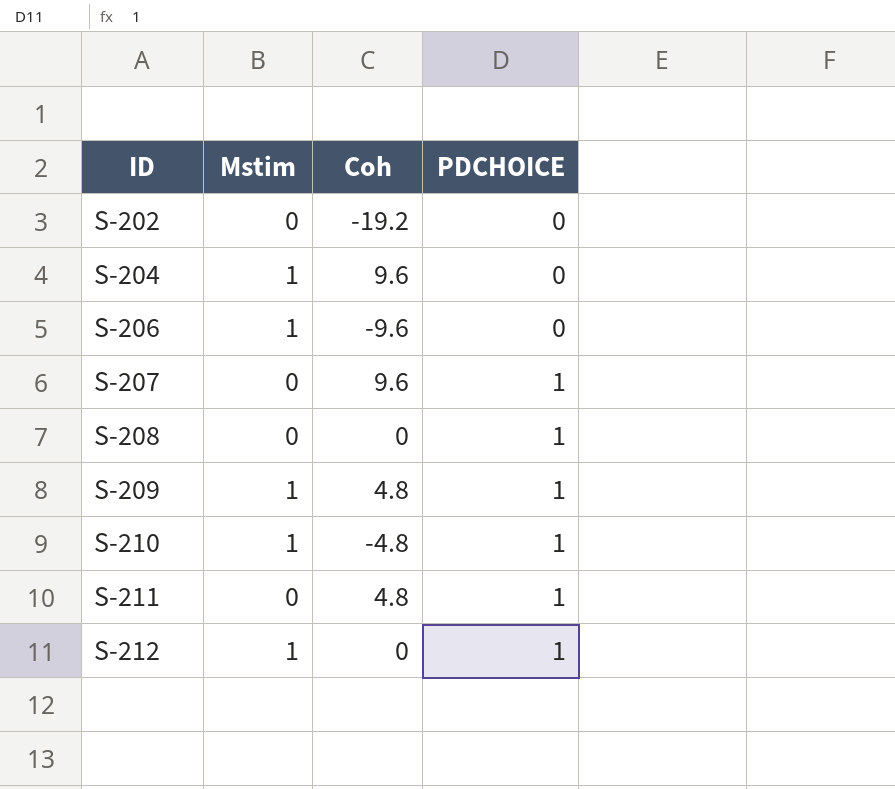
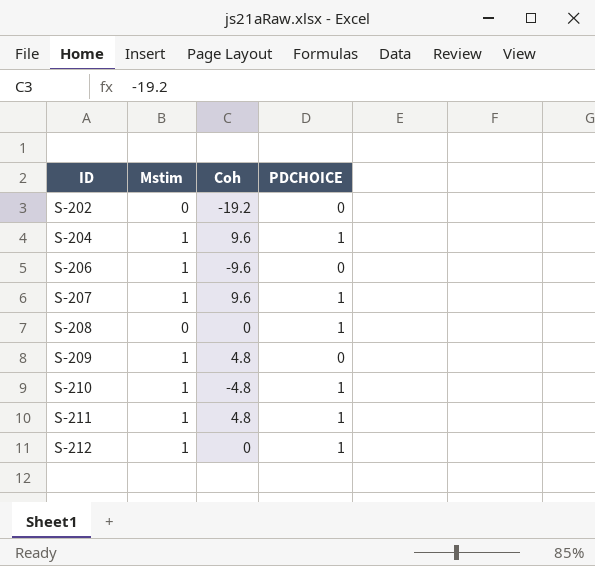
S-204 | PDCHOICE: 0 -> 1
S-207 | Mstim: 0 -> 1
S-209 | PDCHOICE: 1 -> 0
S-211 | Mstim: 0 -> 1

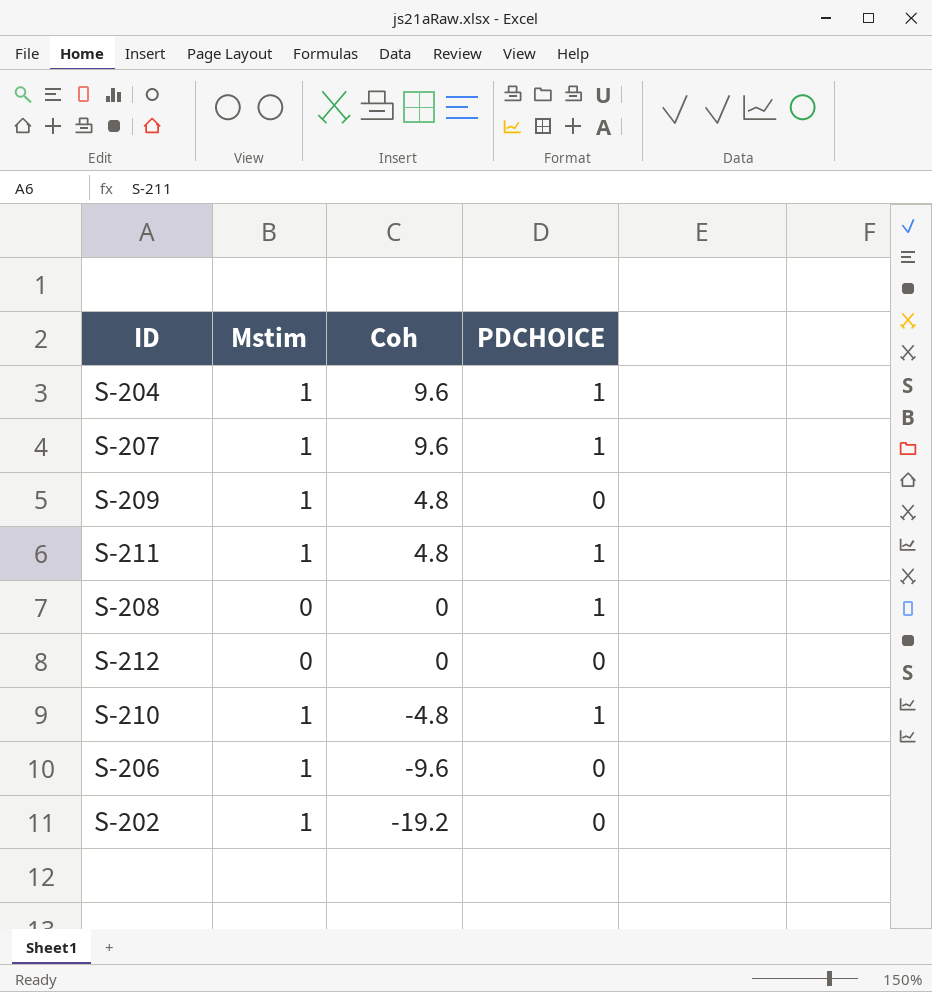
row order: ID ascending -> Coh descending
S-212 | Mstim: 1 -> 0
S-212 | PDCHOICE: 1 -> 0
S-202 | Mstim: 0 -> 1

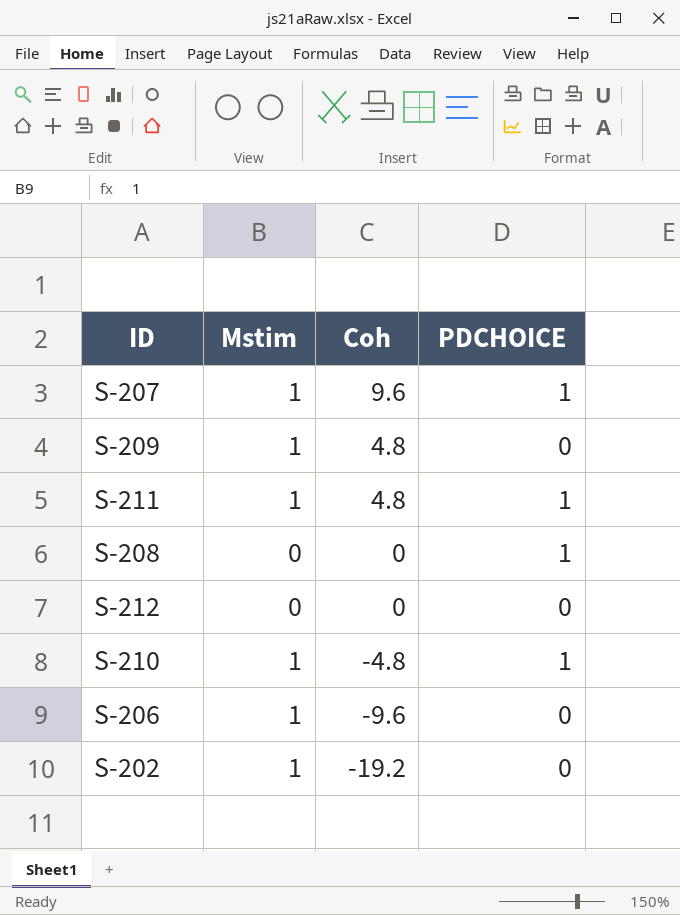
row S-204: 1 | 9.6 | 1 -> none

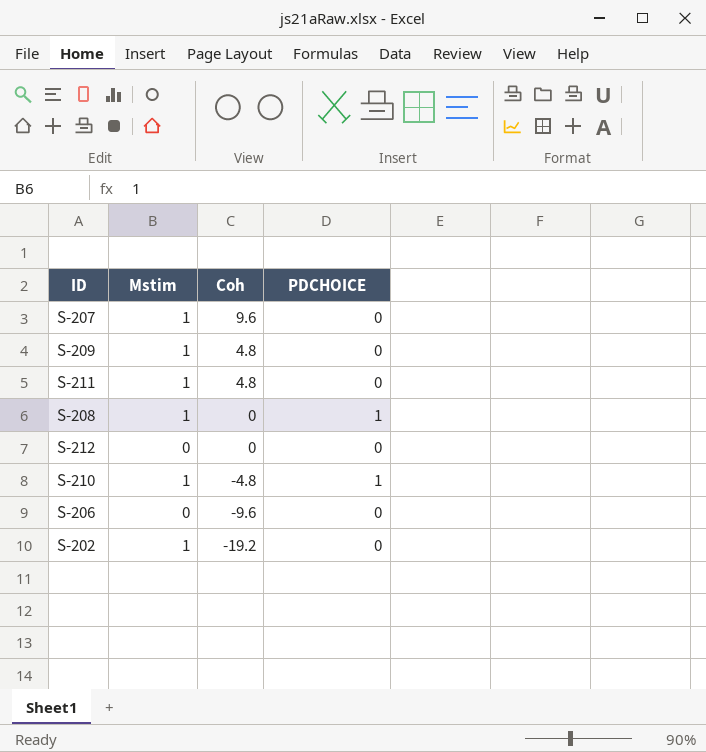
S-207 | PDCHOICE: 1 -> 0
S-211 | PDCHOICE: 1 -> 0
S-208 | Mstim: 0 -> 1
S-206 | Mstim: 1 -> 0

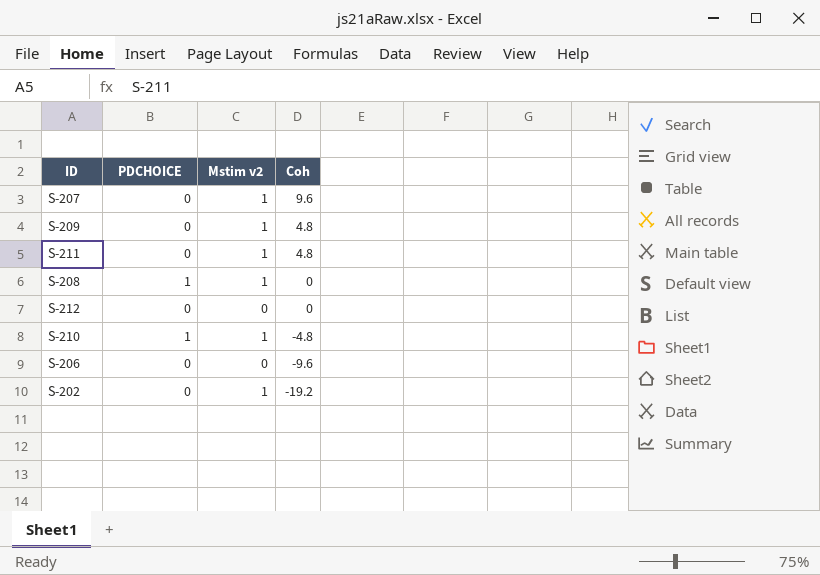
column PDCHOICE | position: 4 -> 2
column name: Mstim -> Mstim v2

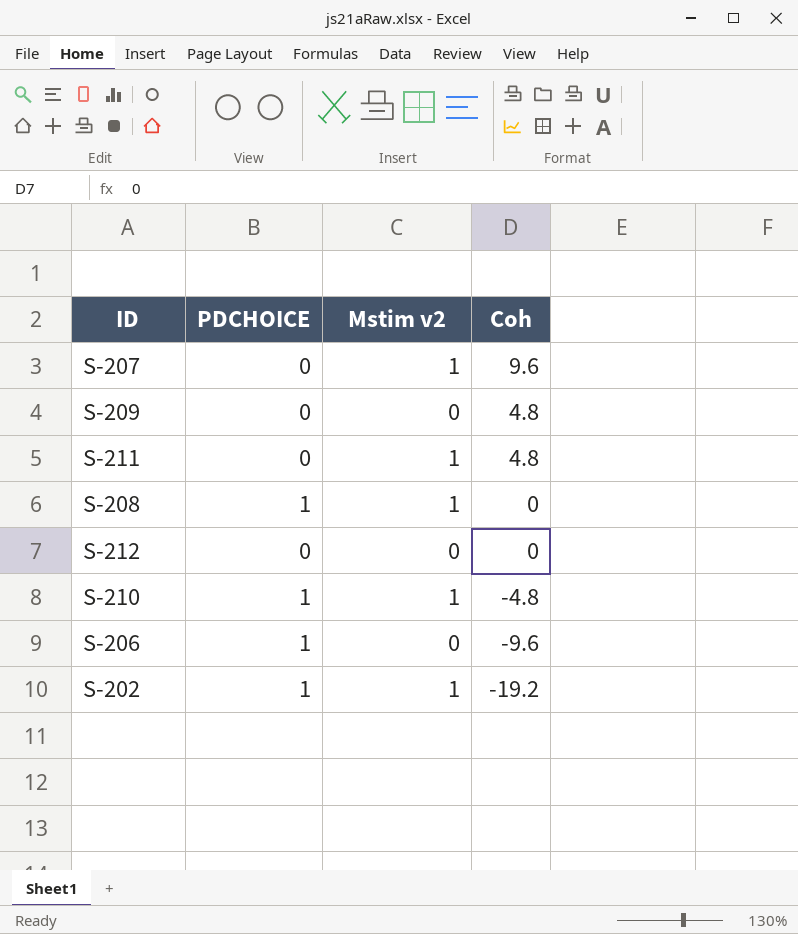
S-209 | Mstim v2: 1 -> 0
S-206 | PDCHOICE: 0 -> 1
S-202 | PDCHOICE: 0 -> 1

